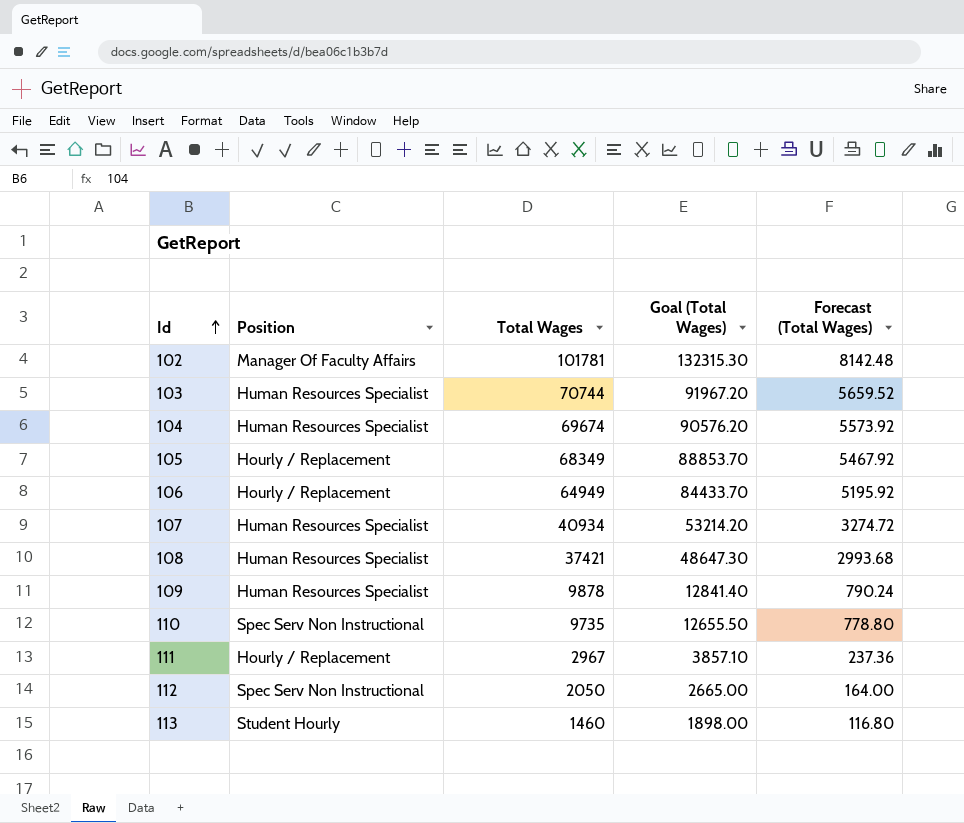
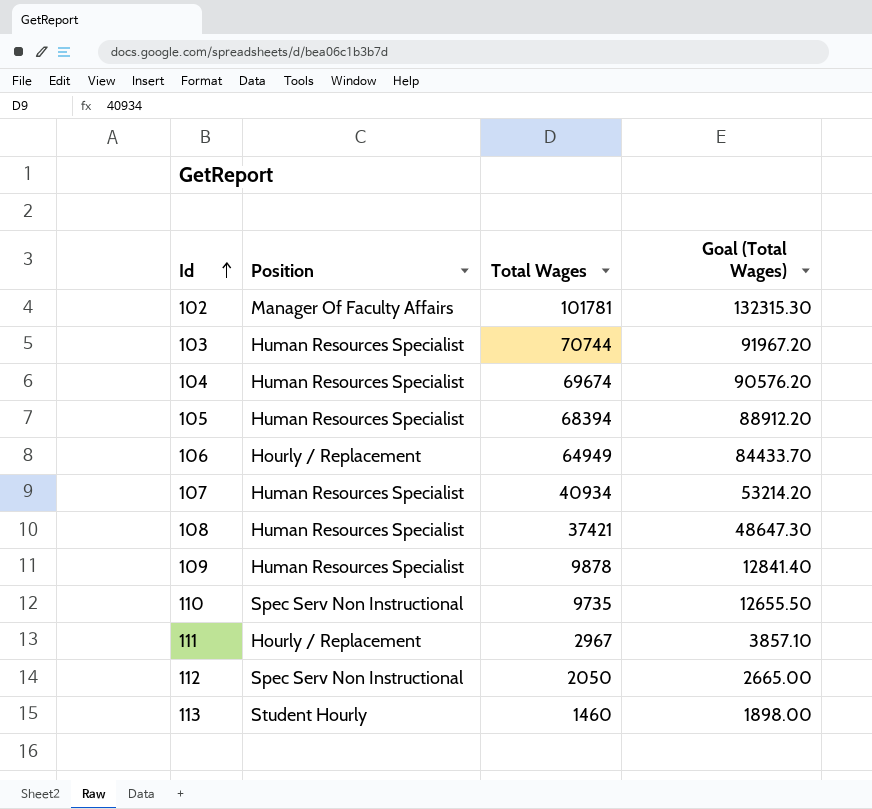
column Forecast (Total Wages) | formula: [Total Wages] * 0.08 -> none
105 | Position: Hourly / Replacement -> Human Resources Specialist
105 | Total Wages: 68349 -> 68394
105 | Goal (Total Wages): 88853.70 -> 88912.20

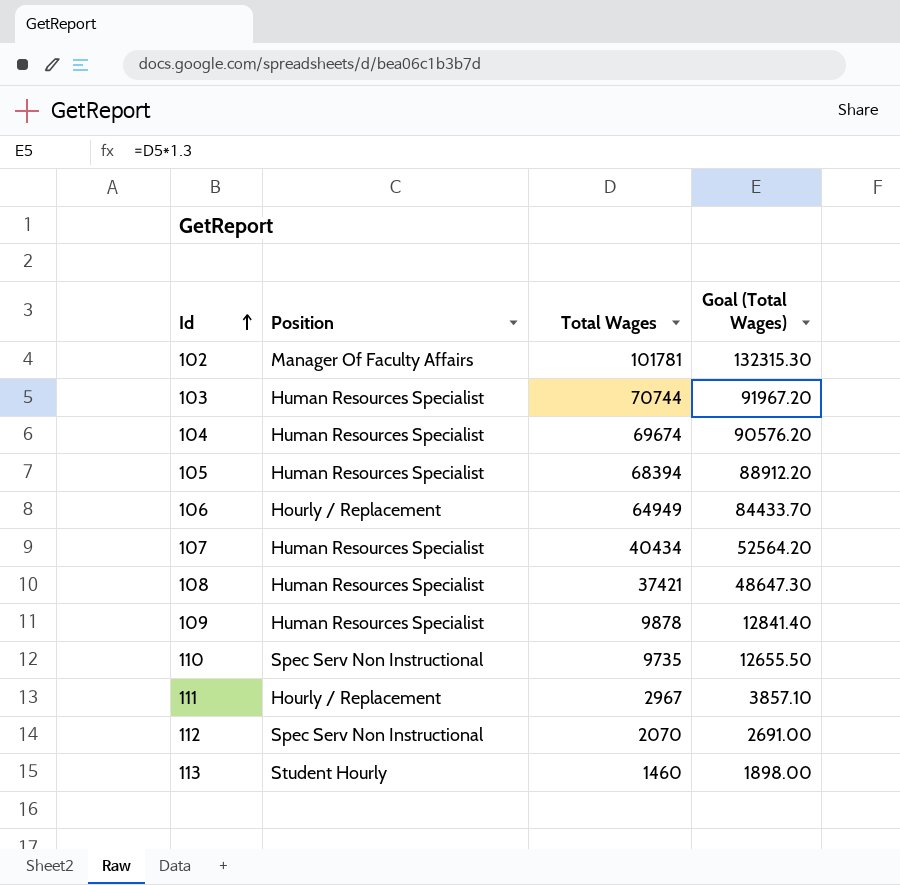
107 | Total Wages: 40934 -> 40434
107 | Goal (Total Wages): 53214.20 -> 52564.20
112 | Total Wages: 2050 -> 2070
112 | Goal (Total Wages): 2665.00 -> 2691.00

